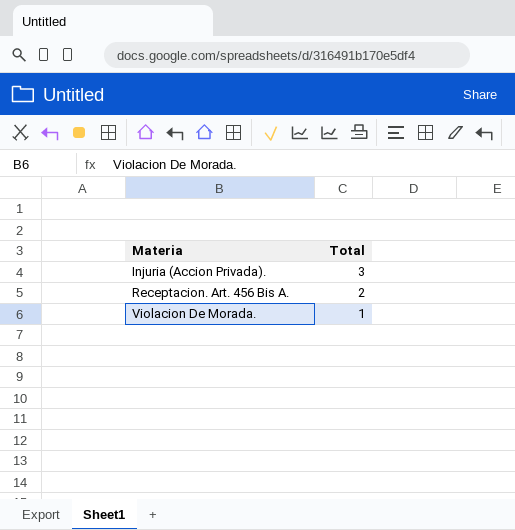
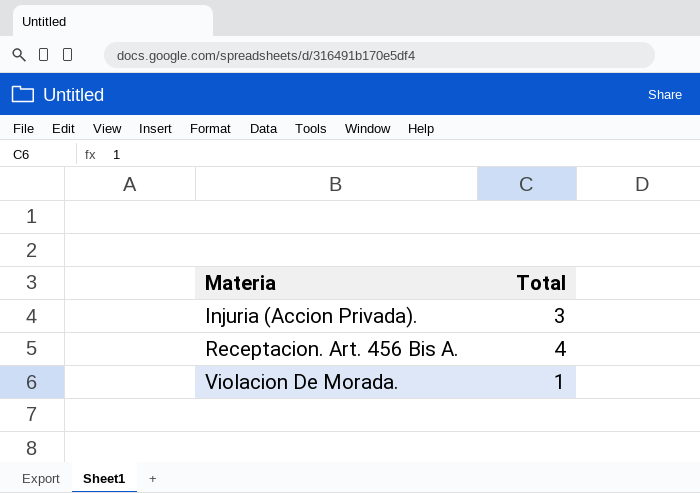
Receptacion. Art. 456 Bis A. | Total: 2 -> 4

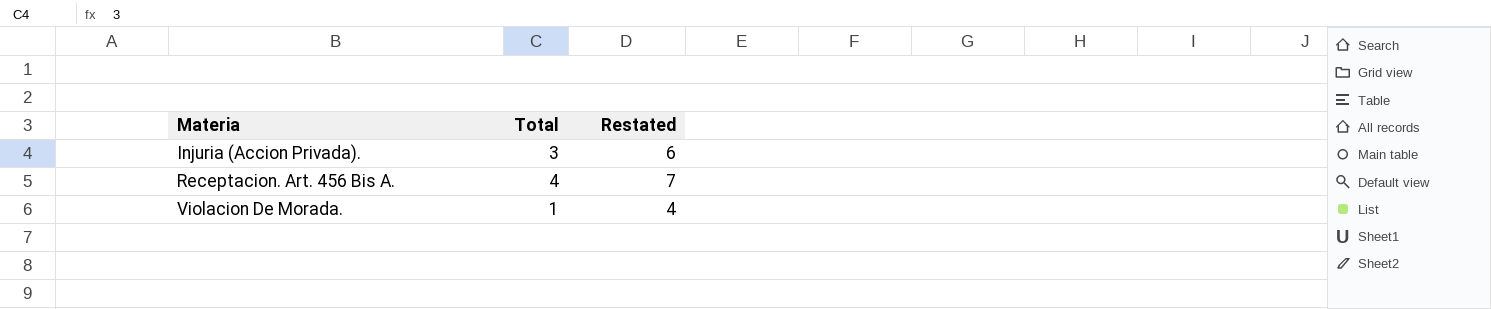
column Restated | formula: none -> [Total] + 3

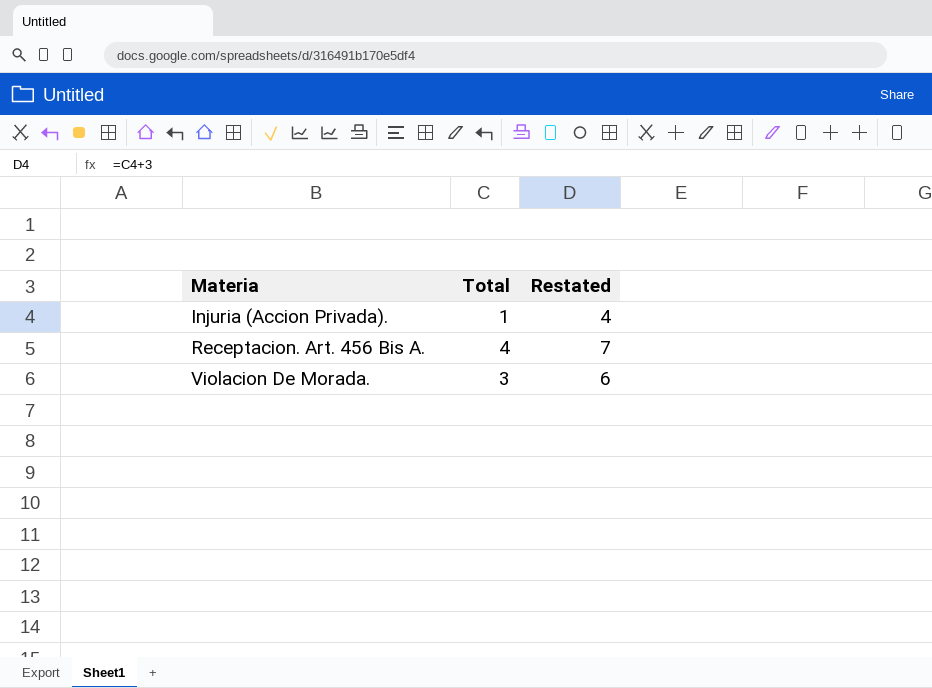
Injuria (Accion Privada). | Total: 3 -> 1
Injuria (Accion Privada). | Restated: 6 -> 4
Violacion De Morada. | Total: 1 -> 3
Violacion De Morada. | Restated: 4 -> 6

